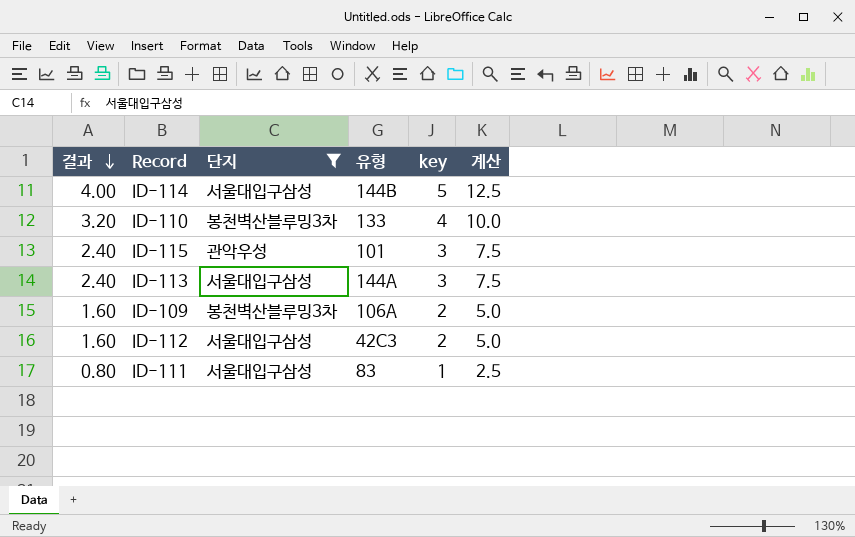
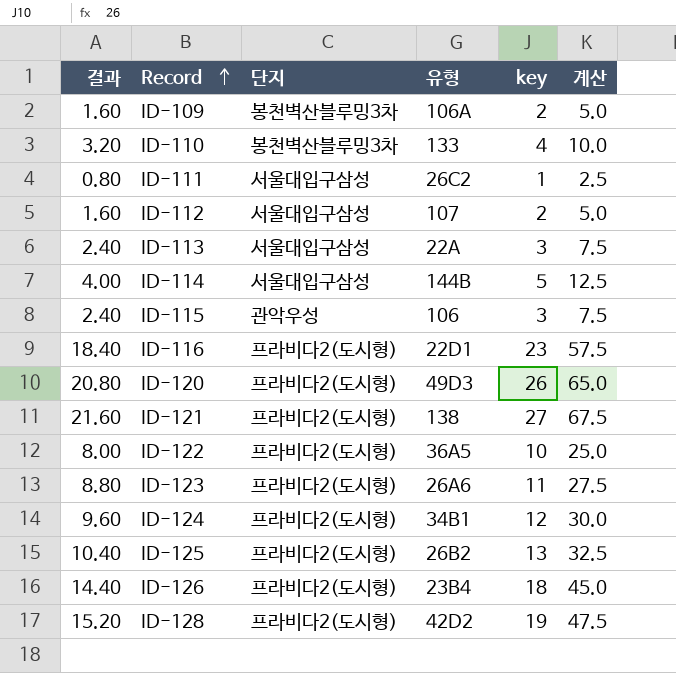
filter: 단지 != 프라비다2(도시형) -> none
row order: 결과 descending -> Record ascending
ID-111 | 유형: 83 -> 26C2
ID-112 | 유형: 42C3 -> 107
ID-113 | 유형: 144A -> 22A
ID-115 | 유형: 101 -> 106

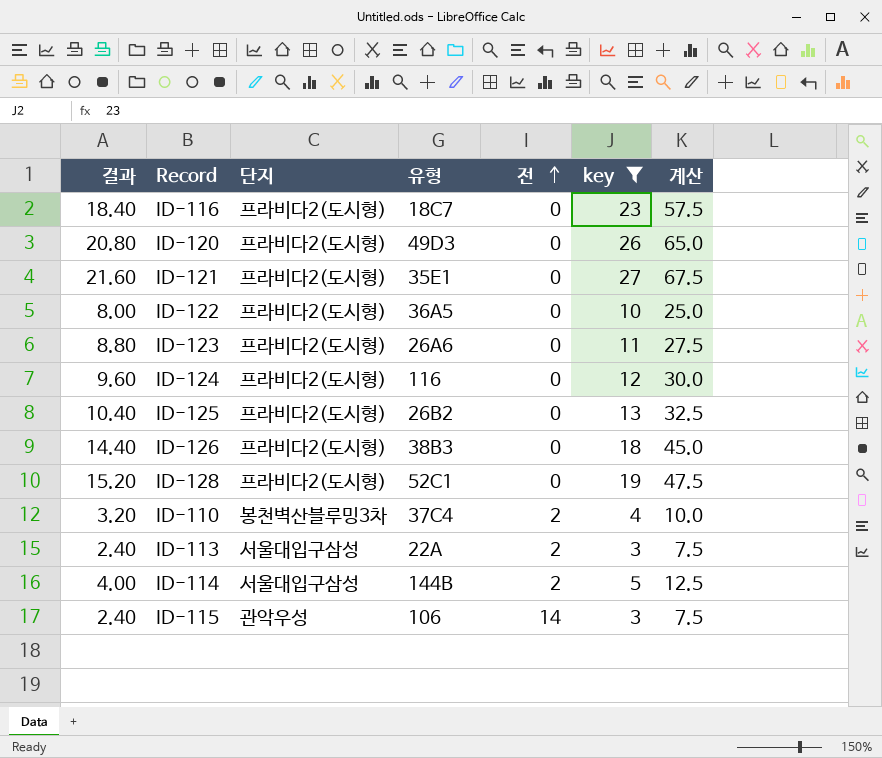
filter: none -> key >= 3
row order: Record ascending -> 전 ascending
column 전 | position: none -> 5
ID-116 | 유형: 22D1 -> 18C7
ID-121 | 유형: 138 -> 35E1
ID-124 | 유형: 34B1 -> 116
ID-126 | 유형: 23B4 -> 38B3
ID-128 | 유형: 42D2 -> 52C1
ID-110 | 유형: 133 -> 37C4

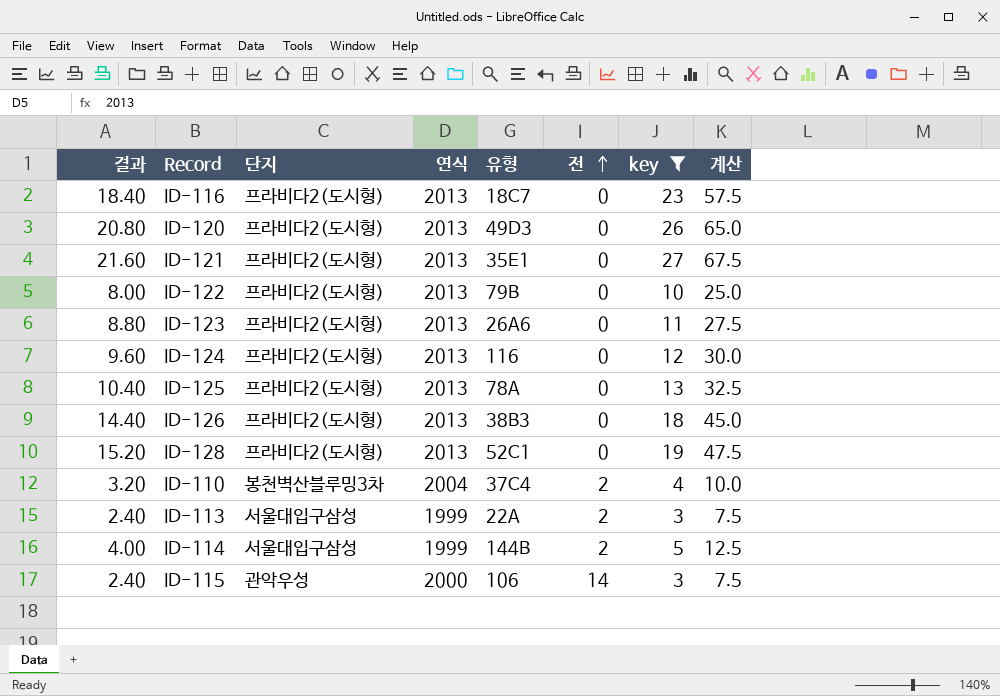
column 연식 | position: none -> 4
ID-122 | 유형: 36A5 -> 79B
ID-125 | 유형: 26B2 -> 78A

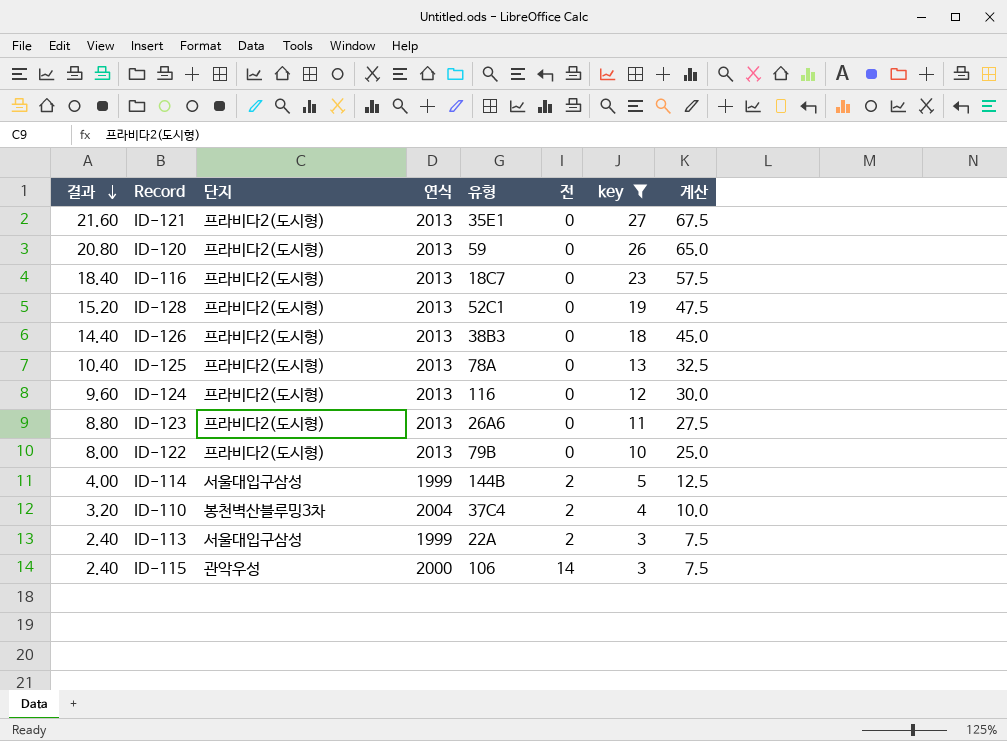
row order: 전 ascending -> 결과 descending
ID-120 | 유형: 49D3 -> 59

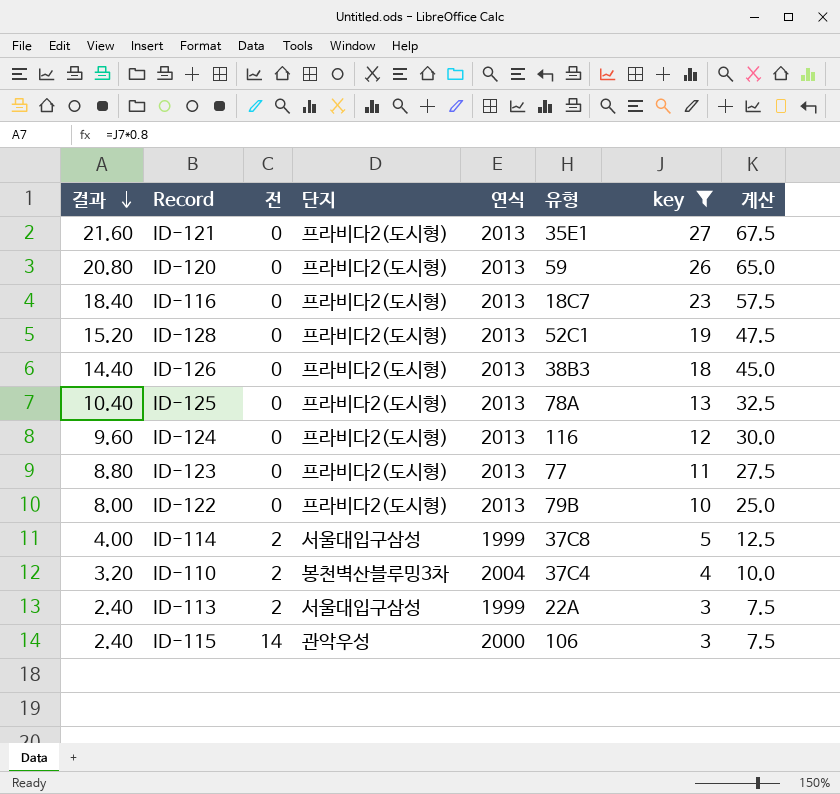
column 전 | position: 6 -> 3
ID-123 | 유형: 26A6 -> 77
ID-114 | 유형: 144B -> 37C8

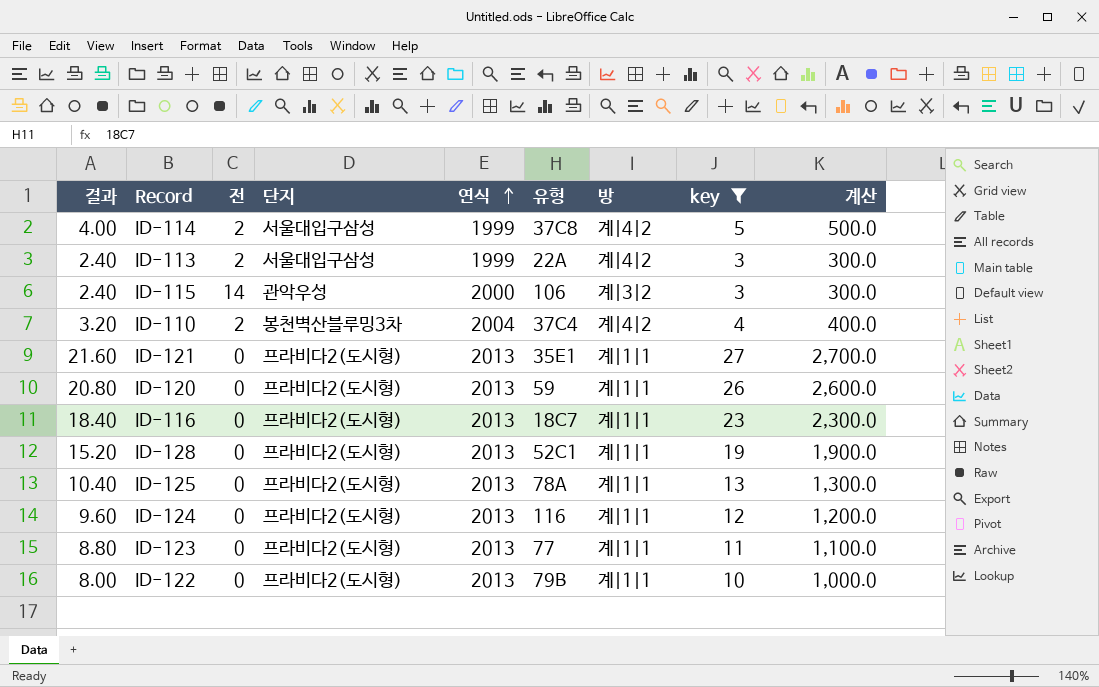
row order: 결과 descending -> 연식 ascending
column 방 | position: none -> 7
column 계산 | formula: [key] * 2.5 -> [key] * 100
row ID-126: 14.40 | 0 | 프라비다2(도시형) | 2013 | 38B3 | 18 | 45.0 -> none

